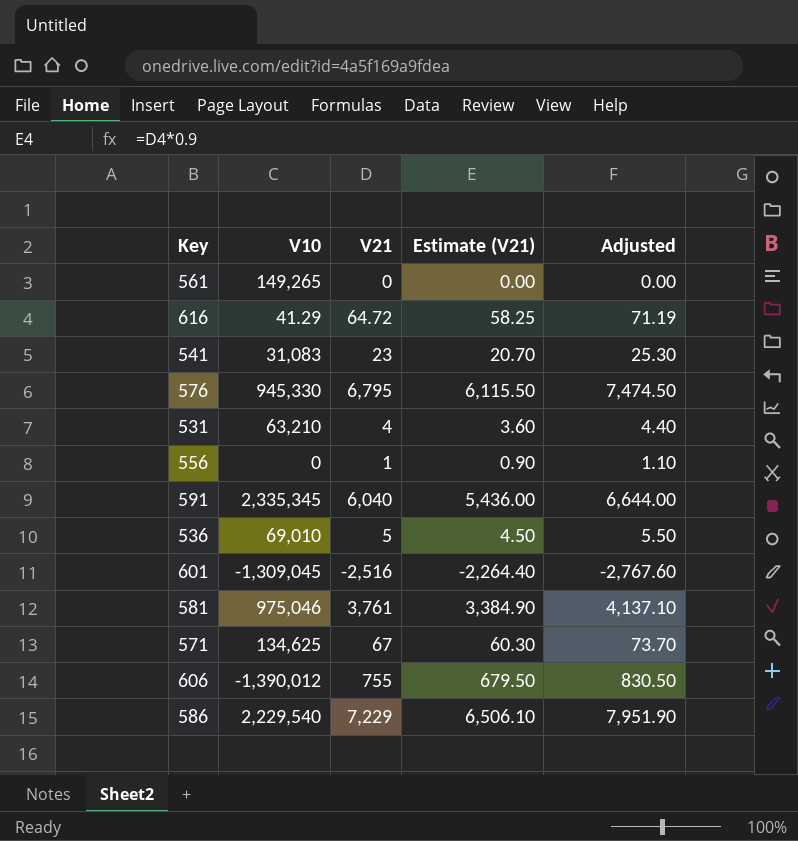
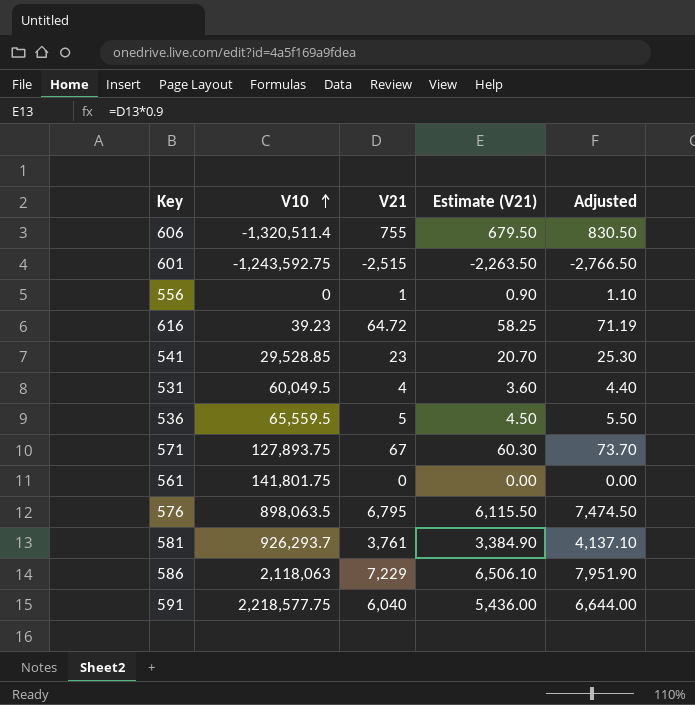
row order: none -> V10 ascending
606 | V10: -1,390,012 -> -1,320,511.4
601 | V10: -1,309,045 -> -1,243,592.75
601 | V21: -2,516 -> -2,515
601 | Estimate (V21): -2,264.40 -> -2,263.50
601 | Adjusted: -2,767.60 -> -2,766.50
616 | V10: 41.29 -> 39.23
541 | V10: 31,083 -> 29,528.85
531 | V10: 63,210 -> 60,049.5
536 | V10: 69,010 -> 65,559.5
571 | V10: 134,625 -> 127,893.75
561 | V10: 149,265 -> 141,801.75
576 | V10: 945,330 -> 898,063.5
581 | V10: 975,046 -> 926,293.7
586 | V10: 2,229,540 -> 2,118,063
591 | V10: 2,335,345 -> 2,218,577.75

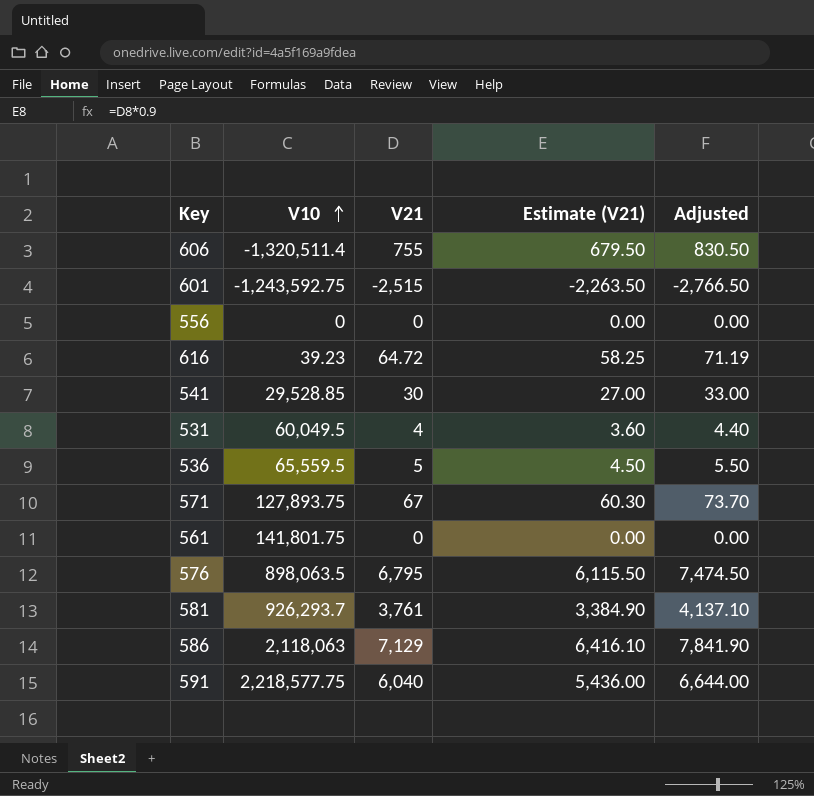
556 | V21: 1 -> 0
556 | Estimate (V21): 0.90 -> 0.00
556 | Adjusted: 1.10 -> 0.00
541 | V21: 23 -> 30
541 | Estimate (V21): 20.70 -> 27.00
541 | Adjusted: 25.30 -> 33.00
586 | V21: 7,229 -> 7,129
586 | Estimate (V21): 6,506.10 -> 6,416.10
586 | Adjusted: 7,951.90 -> 7,841.90

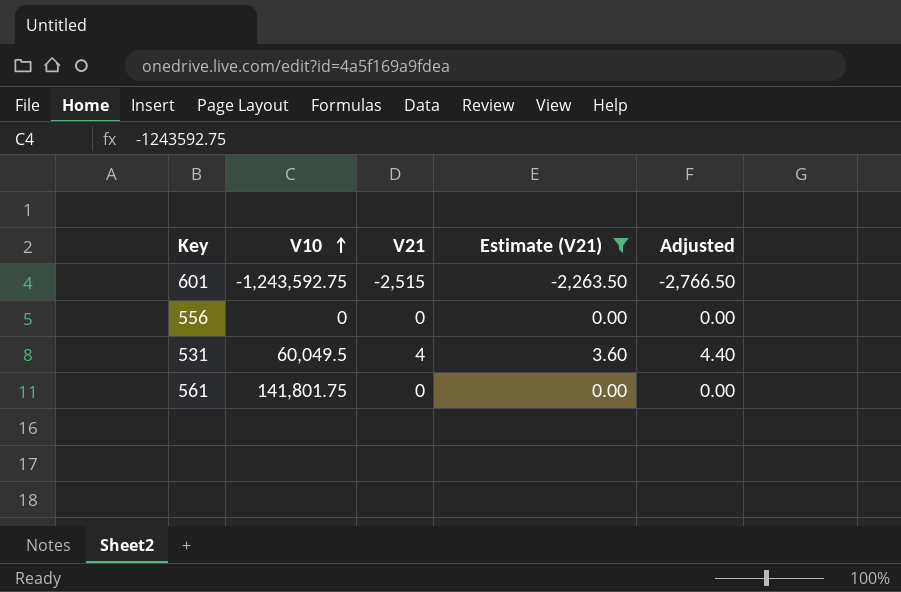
filter: none -> Estimate (V21) <= 3.60

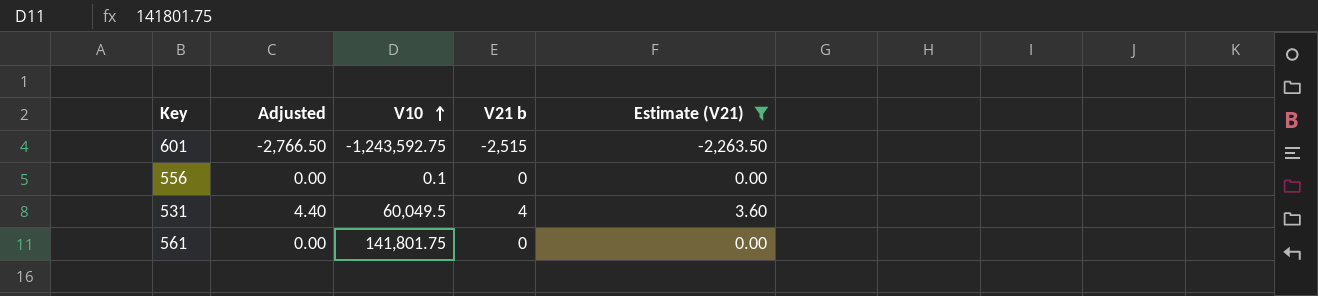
column Adjusted | position: 5 -> 2
column name: V21 -> V21 b
556 | V10: 0 -> 0.1

